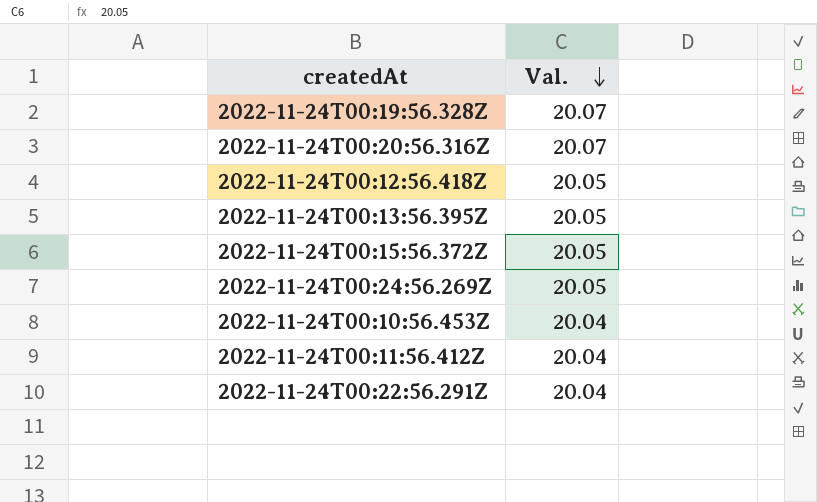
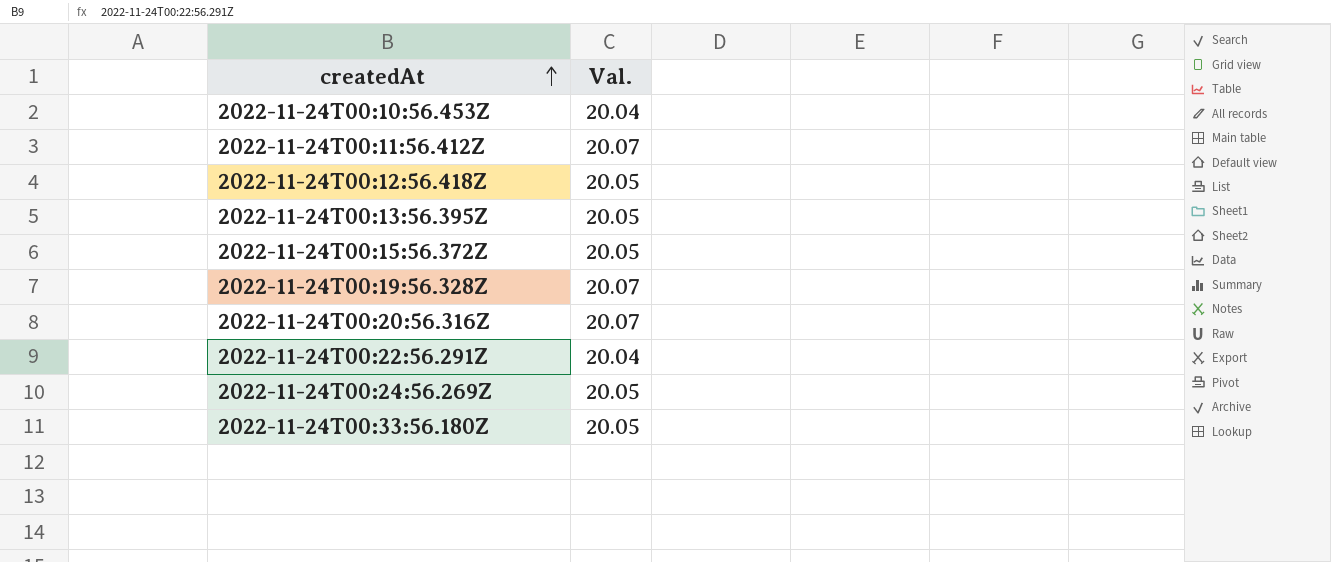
row order: Val. descending -> createdAt ascending
2022-11-24T00:11:56.412Z | Val.: 20.04 -> 20.07
row 2022-11-24T00:33:56.180Z: none -> 20.05

